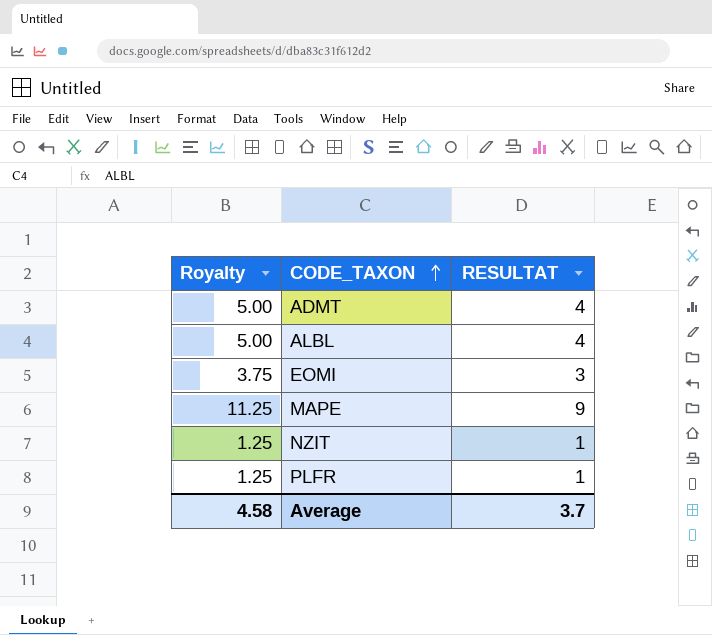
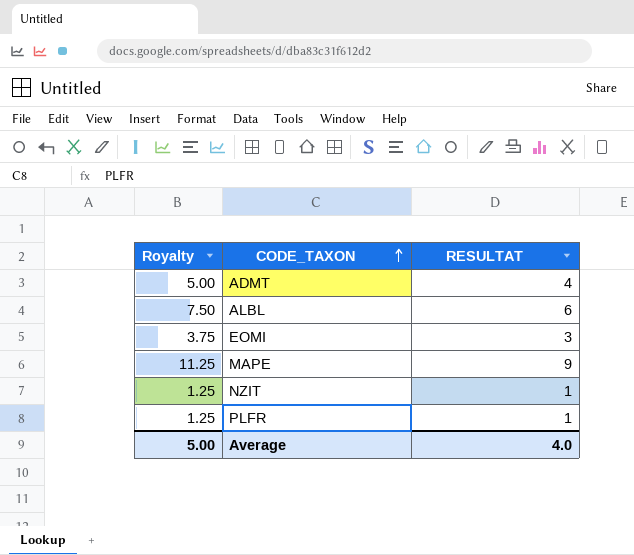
ALBL | Royalty: 5.00 -> 7.50
ALBL | RESULTAT: 4 -> 6
Average | Royalty: 4.58 -> 5.00
Average | RESULTAT: 3.7 -> 4.0

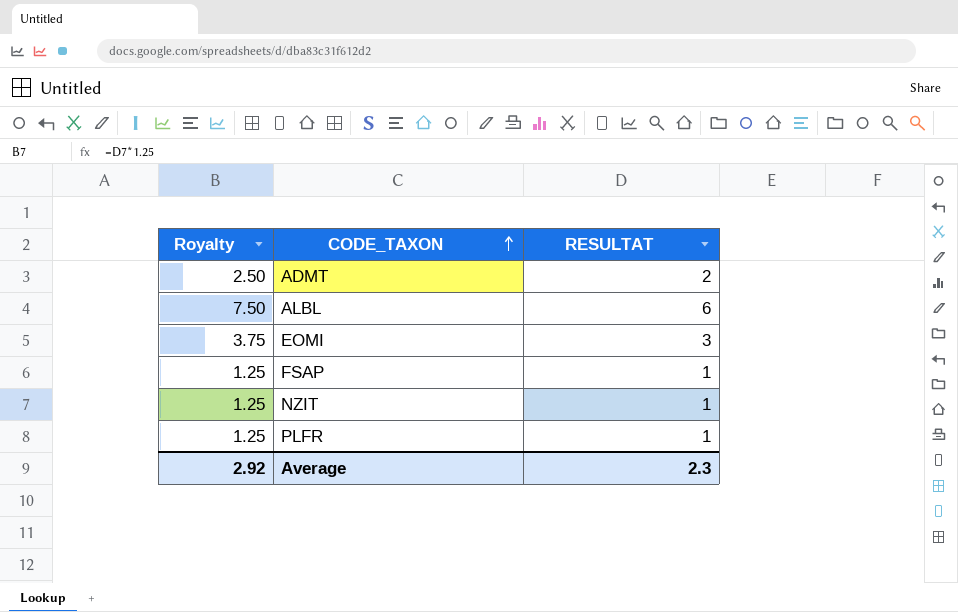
row MAPE: 11.25 | 9 -> none
ADMT | Royalty: 5.00 -> 2.50
ADMT | RESULTAT: 4 -> 2
row FSAP: none -> 1.25 | 1
Average | Royalty: 5.00 -> 2.92
Average | RESULTAT: 4.0 -> 2.3

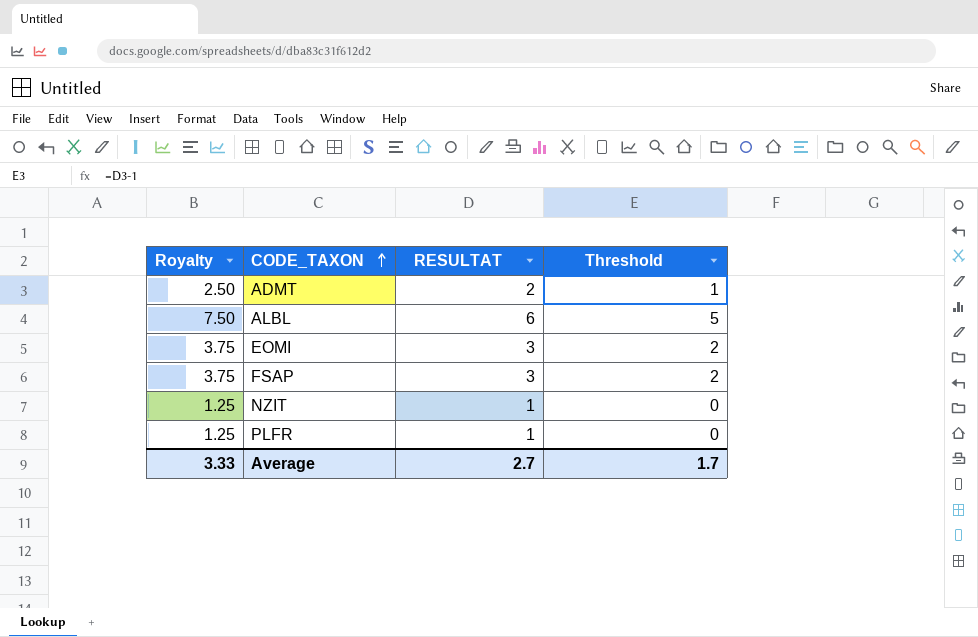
column Threshold | formula: none -> [RESULTAT] - 1
FSAP | Royalty: 1.25 -> 3.75
FSAP | RESULTAT: 1 -> 3
Average | Royalty: 2.92 -> 3.33
Average | RESULTAT: 2.3 -> 2.7

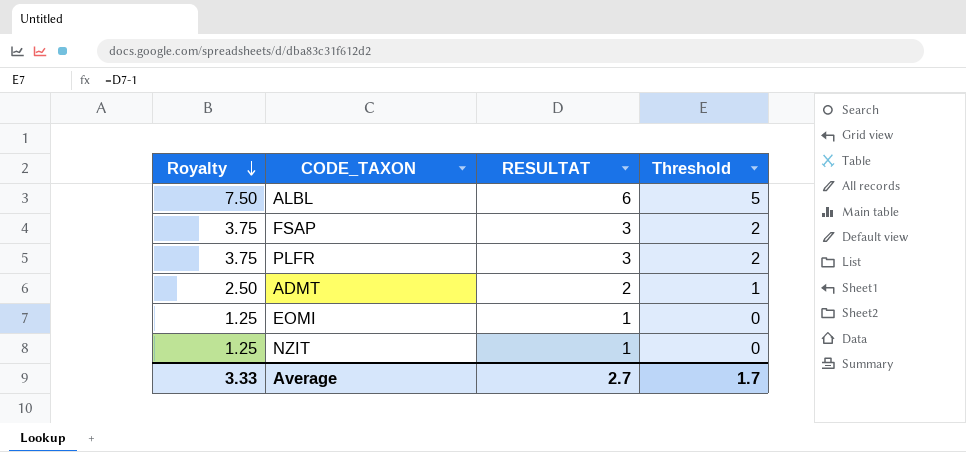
row order: CODE_TAXON ascending -> Royalty descending
PLFR | Royalty: 1.25 -> 3.75
PLFR | RESULTAT: 1 -> 3
PLFR | Threshold: 0 -> 2
EOMI | Royalty: 3.75 -> 1.25
EOMI | RESULTAT: 3 -> 1
EOMI | Threshold: 2 -> 0

